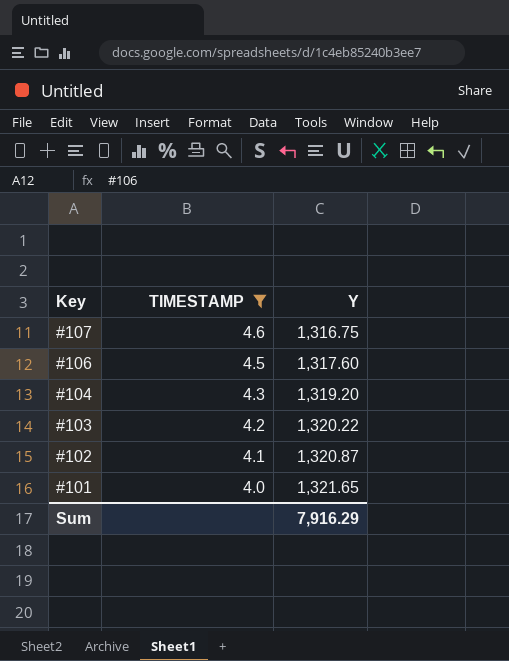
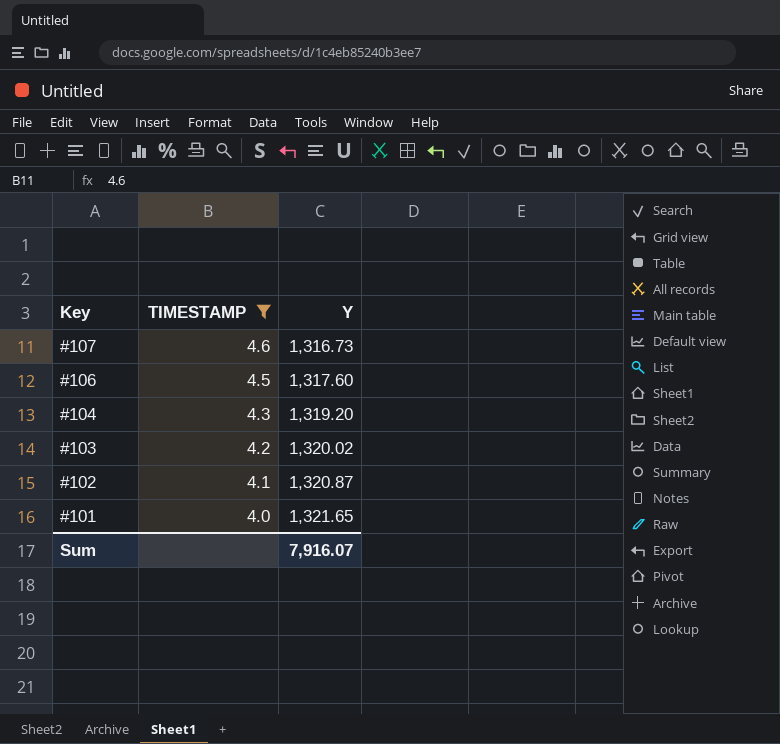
#107 | Y: 1,316.75 -> 1,316.73
#103 | Y: 1,320.22 -> 1,320.02
Sum | Y: 7,916.29 -> 7,916.07

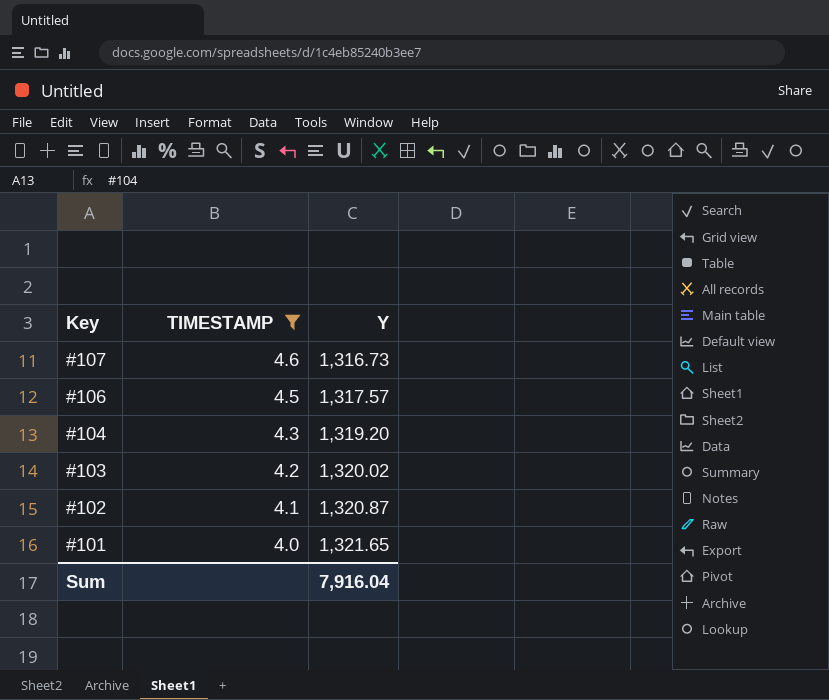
#106 | Y: 1,317.60 -> 1,317.57
Sum | Y: 7,916.07 -> 7,916.04

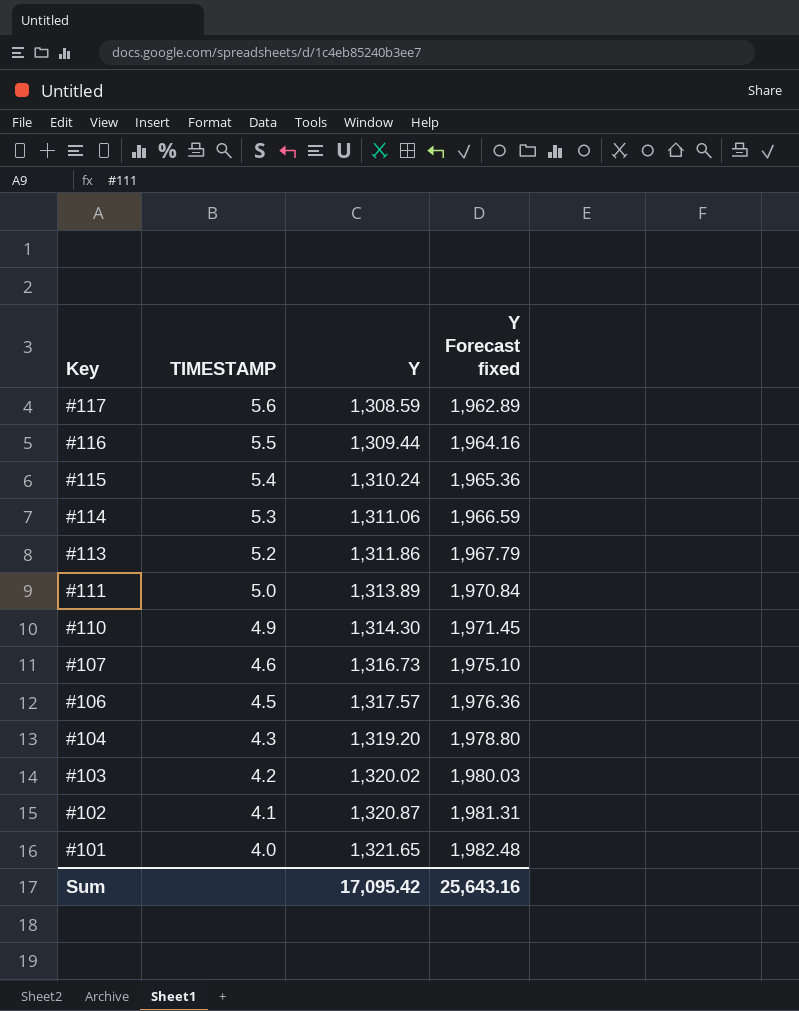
filter: TIMESTAMP <= 4.6 -> none
column Y Forecast fixed | formula: none -> [Y] * 1.5
Sum | Y: 7,916.04 -> 17,095.42

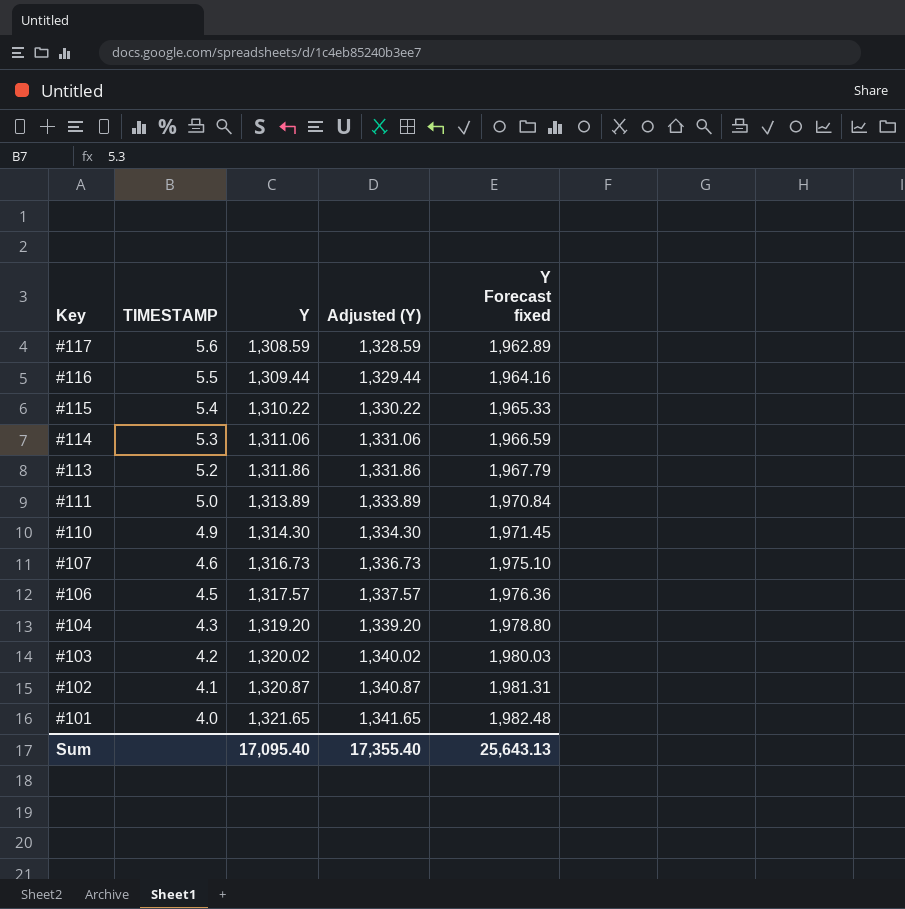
column Adjusted (Y) | formula: none -> [Y] + 20
#115 | Y: 1,310.24 -> 1,310.22
#115 | Y Forecast fixed: 1,965.36 -> 1,965.33
Sum | Y: 17,095.42 -> 17,095.40
Sum | Y Forecast fixed: 25,643.16 -> 25,643.13

